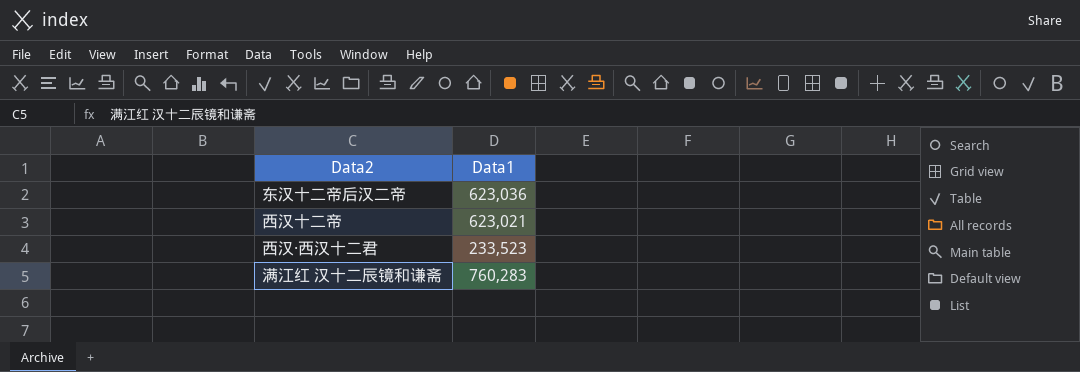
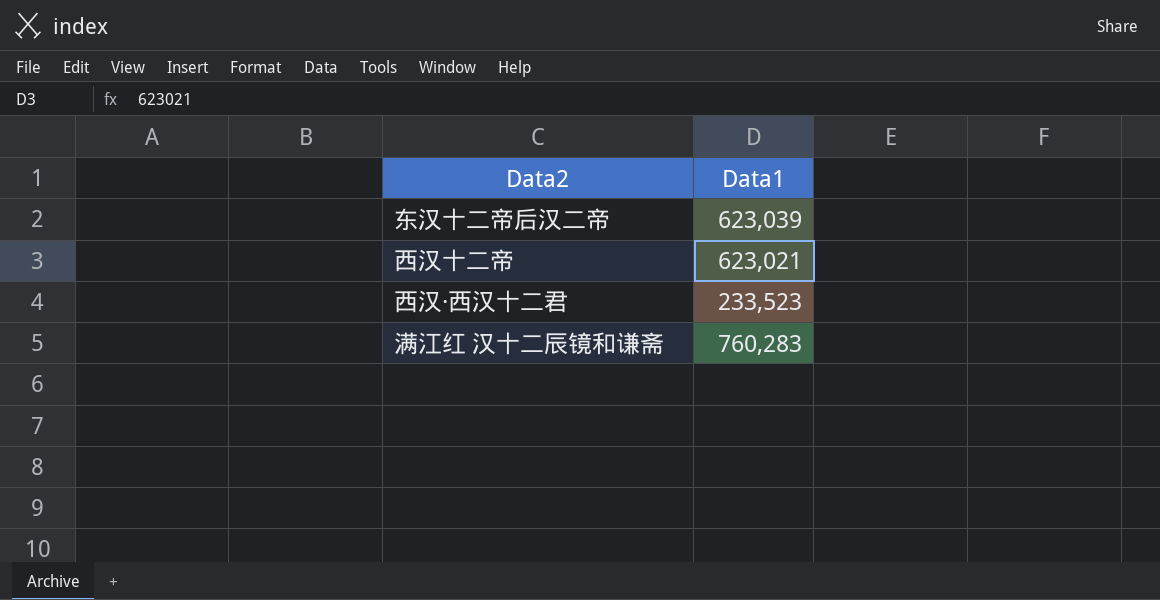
东汉十二帝后汉二帝 | Data1: 623,036 -> 623,039

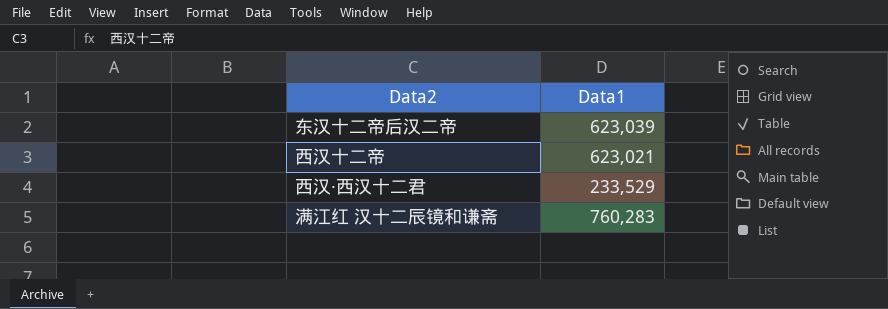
西汉·西汉十二君 | Data1: 233,523 -> 233,529

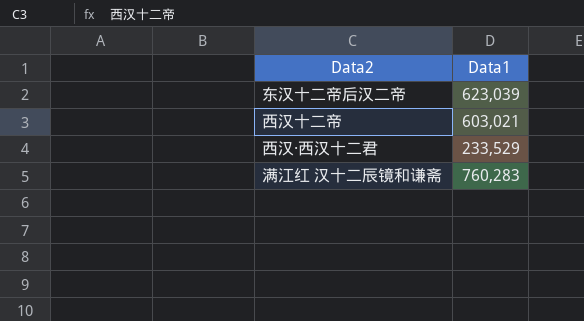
西汉十二帝 | Data1: 623,021 -> 603,021

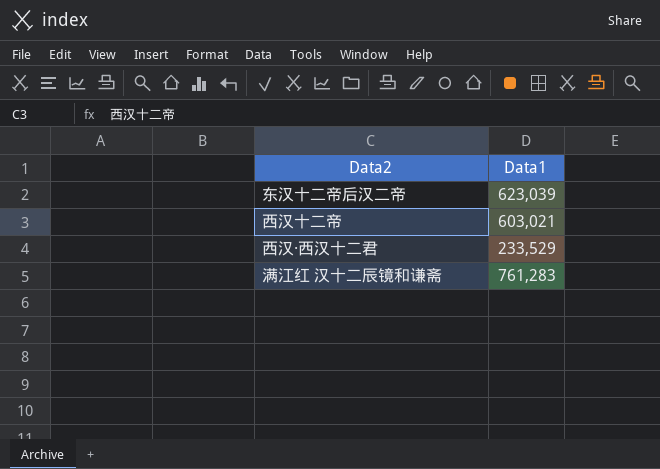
满江红 汉十二辰镜和谦斋 | Data1: 760,283 -> 761,283

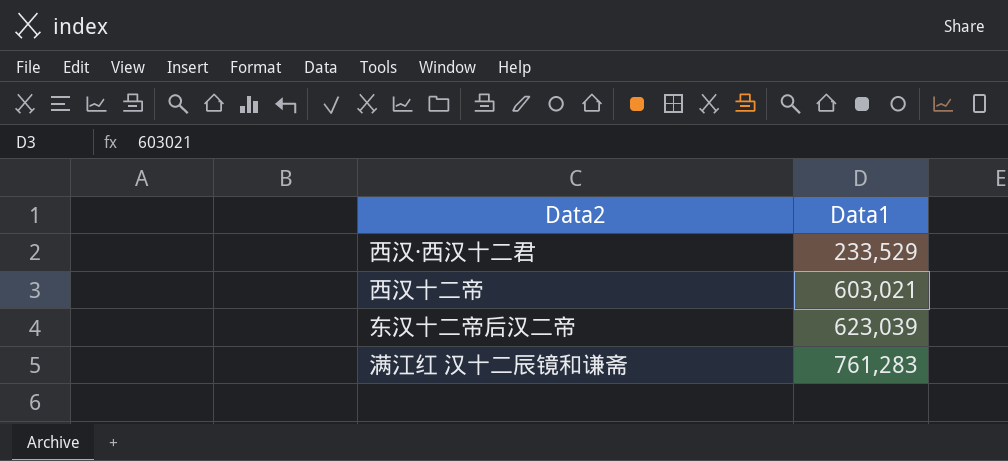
row order: none -> Data1 ascending

